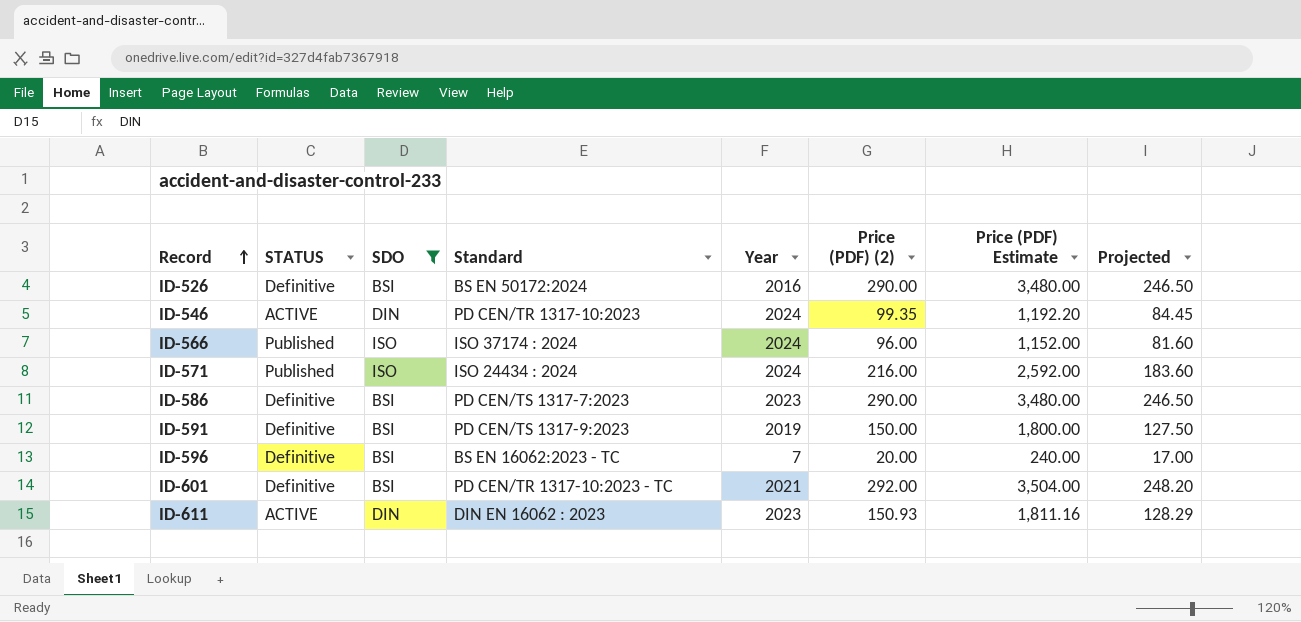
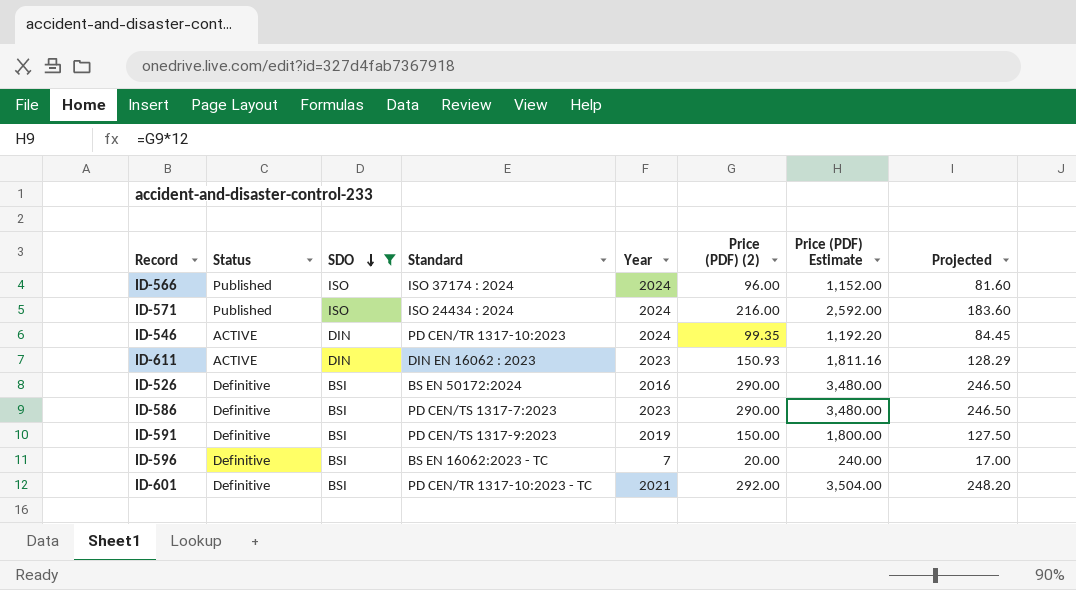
row order: Record ascending -> SDO descending
column name: STATUS -> Status

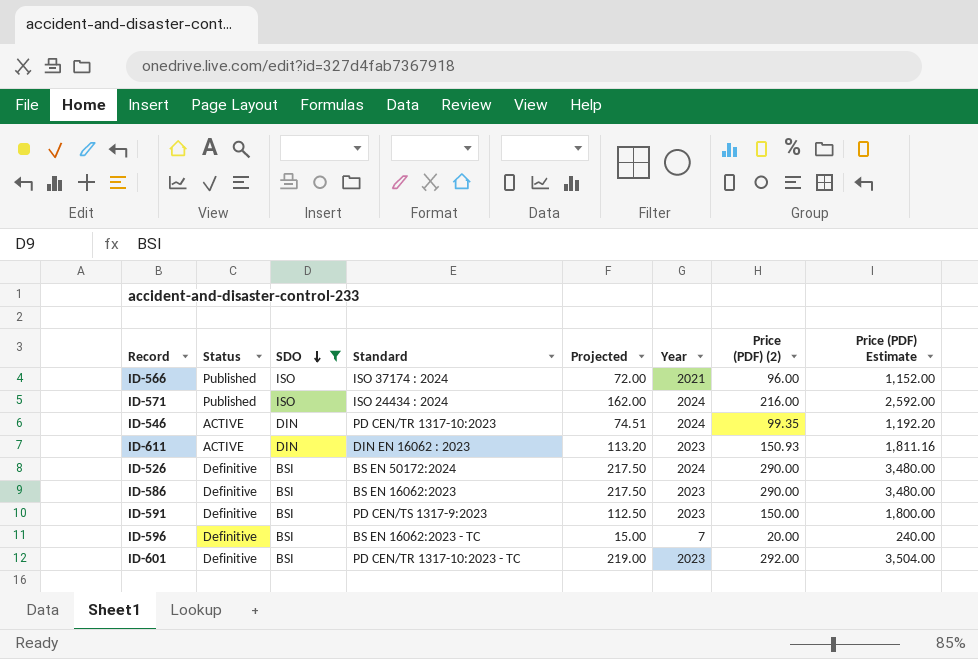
column Projected | formula: [Price (PDF) (2)] * 0.85 -> [Price (PDF) (2)] * 0.75
column Projected | position: 8 -> 5
ID-566 | Year: 2024 -> 2021
ID-526 | Year: 2016 -> 2024
ID-586 | Standard: PD CEN/TS 1317-7:2023 -> BS EN 16062:2023
ID-591 | Year: 2019 -> 2023
ID-601 | Year: 2021 -> 2023

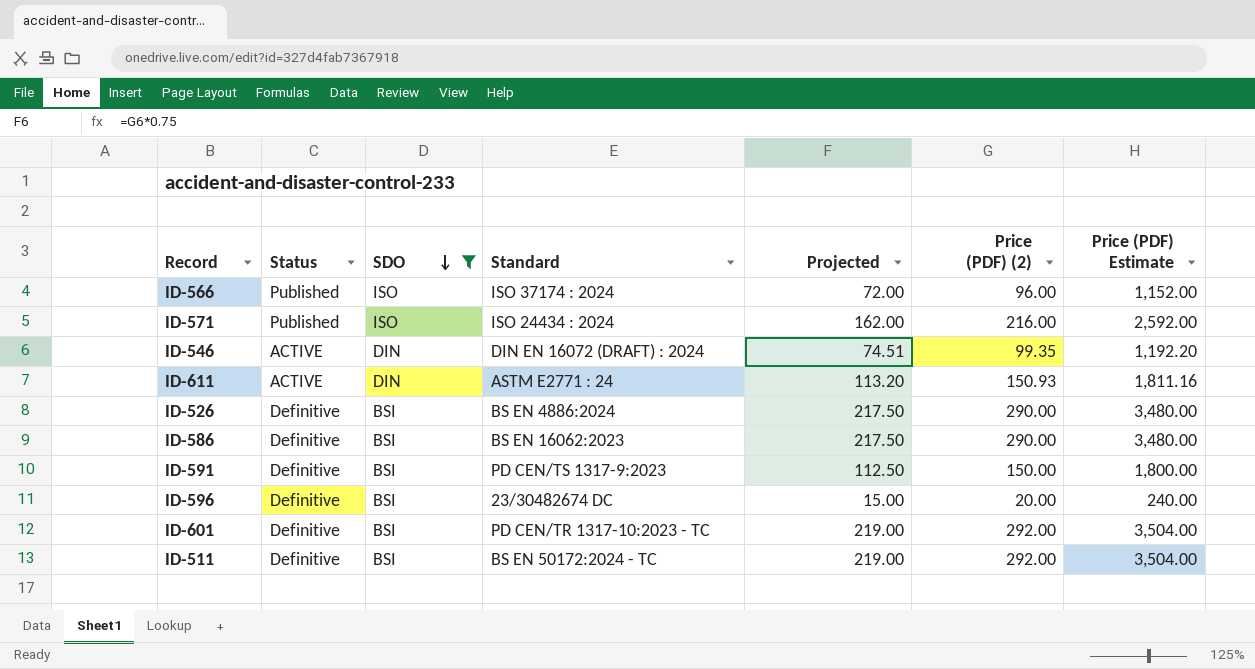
column Year | position: 6 -> none
ID-546 | Standard: PD CEN/TR 1317-10:2023 -> DIN EN 16072 (DRAFT) : 2024
ID-611 | Standard: DIN EN 16062 : 2023 -> ASTM E2771 : 24
ID-526 | Standard: BS EN 50172:2024 -> BS EN 4886:2024
ID-596 | Standard: BS EN 16062:2023 - TC -> 23/30482674 DC
row ID-511: none -> Definitive | BSI | BS EN 50172:2024 - TC | 219.00 | 292.00 | 3,504.00

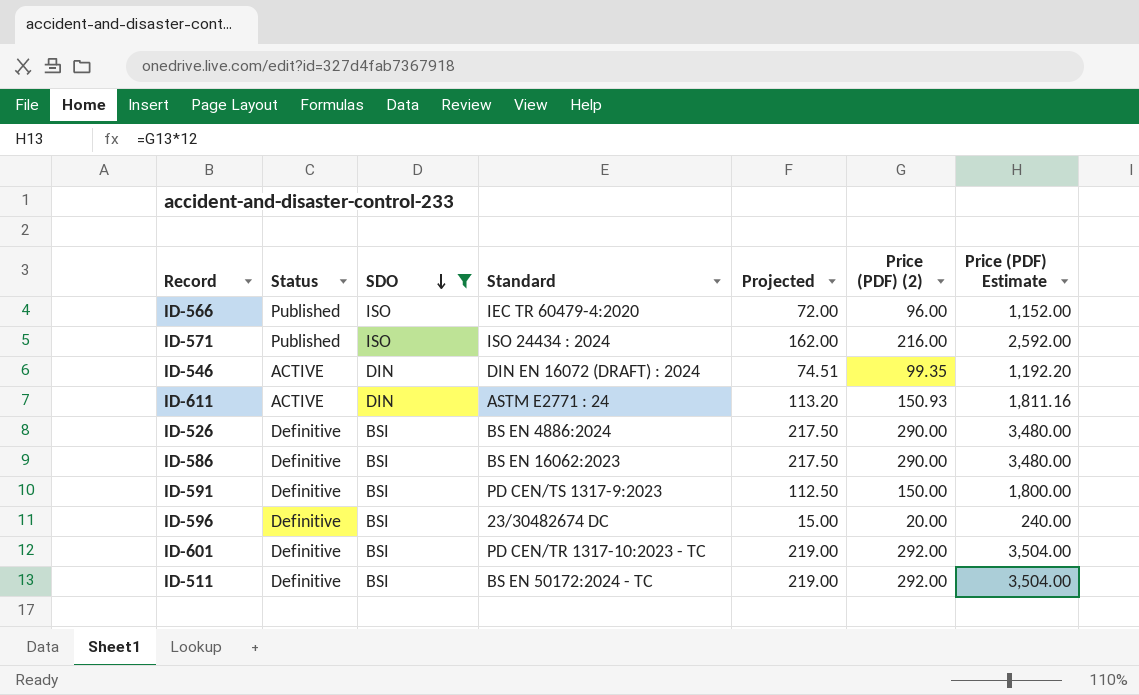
ID-566 | Standard: ISO 37174 : 2024 -> IEC TR 60479-4:2020

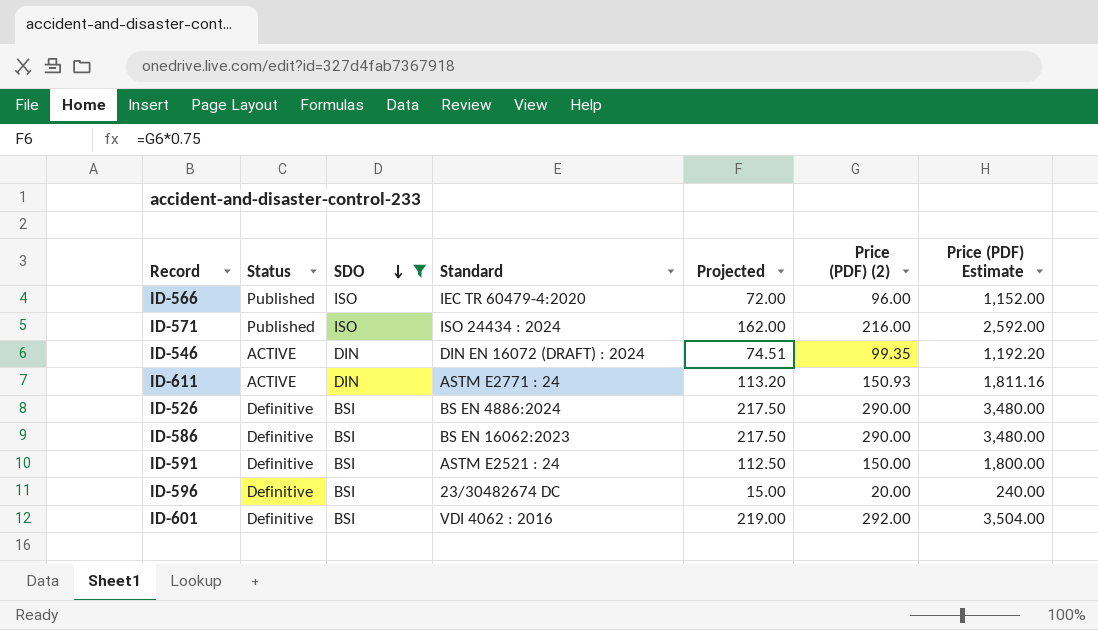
row ID-511: Definitive | BSI | BS EN 50172:2024 - TC | 219.00 | 292.00 | 3,504.00 -> none
ID-591 | Standard: PD CEN/TS 1317-9:2023 -> ASTM E2521 : 24
ID-601 | Standard: PD CEN/TR 1317-10:2023 - TC -> VDI 4062 : 2016

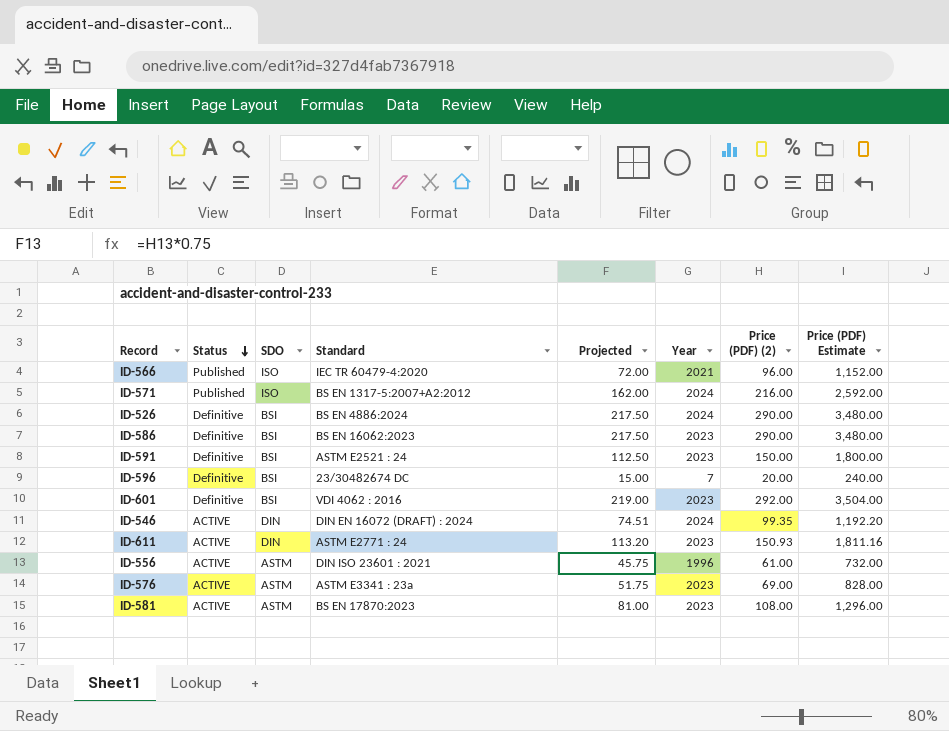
filter: SDO != ASTM -> none
row order: SDO descending -> Status descending
column Year | position: none -> 6
ID-571 | Standard: ISO 24434 : 2024 -> BS EN 1317-5:2007+A2:2012

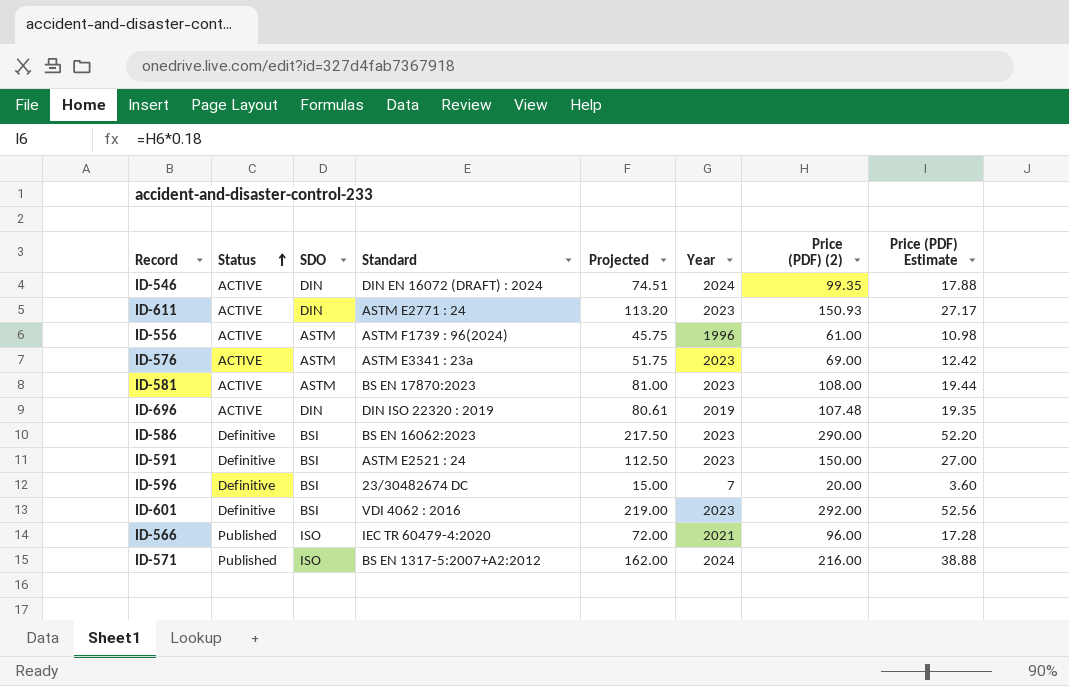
row order: Status descending -> Status ascending
column Price (PDF) Estimate | formula: [Price (PDF) (2)] * 12 -> [Price (PDF) (2)] * 0.18
row ID-526: Definitive | BSI | BS EN 4886:2024 | 217.50 | 2024 | 290.00 | 3,480.00 -> none
ID-556 | Standard: DIN ISO 23601 : 2021 -> ASTM F1739 : 96(2024)
row ID-696: none -> ACTIVE | DIN | DIN ISO 22320 : 2019 | 80.61 | 2019 | 107.48 | 19.35

